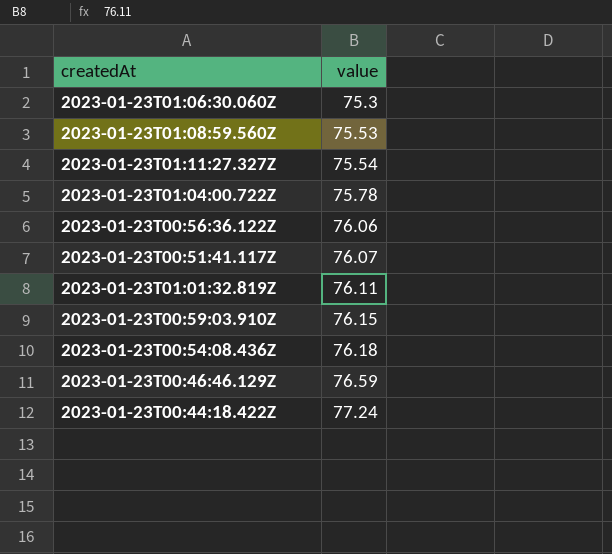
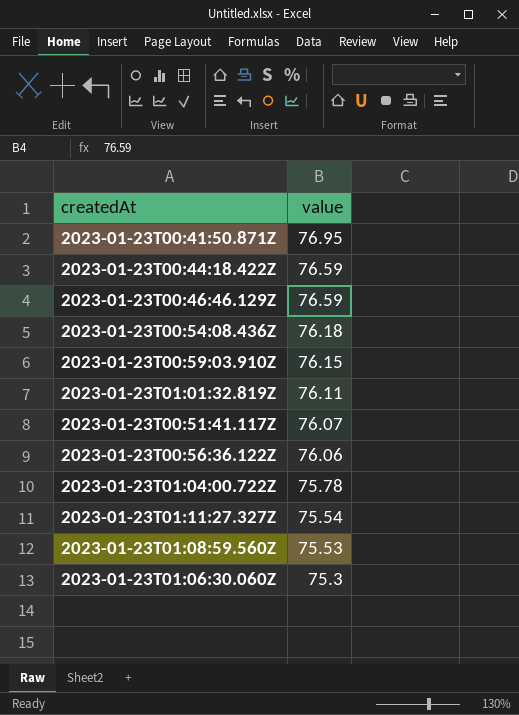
row order: value ascending -> value descending
row 2023-01-23T00:41:50.871Z: none -> 76.95
2023-01-23T00:44:18.422Z | value: 77.24 -> 76.59

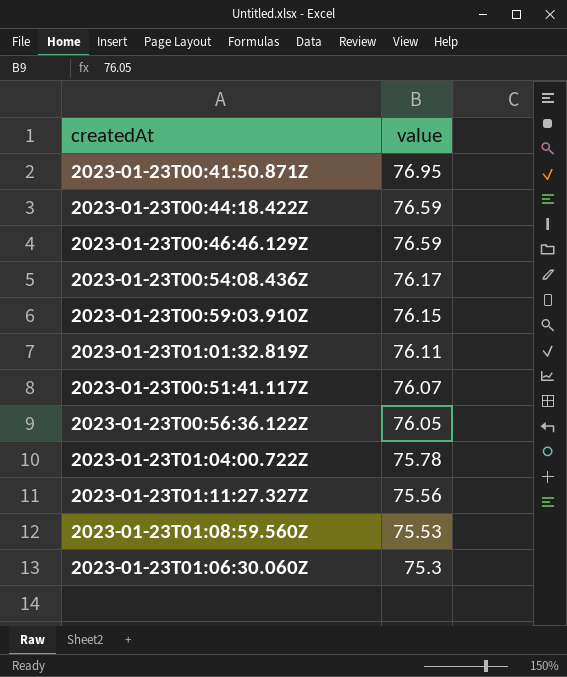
2023-01-23T00:54:08.436Z | value: 76.18 -> 76.17
2023-01-23T00:56:36.122Z | value: 76.06 -> 76.05
2023-01-23T01:11:27.327Z | value: 75.54 -> 75.56

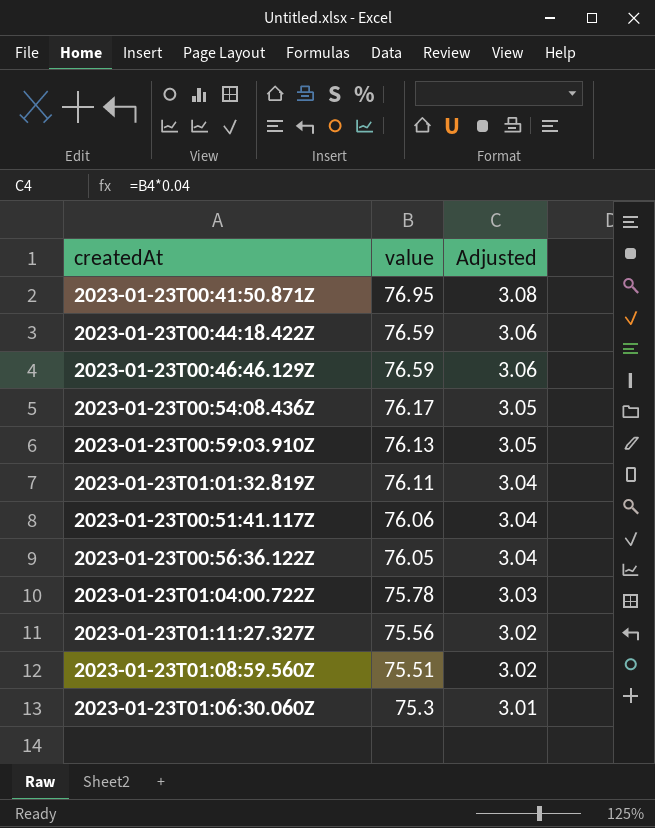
column Adjusted | formula: none -> [value] * 0.04
2023-01-23T00:59:03.910Z | value: 76.15 -> 76.13
2023-01-23T00:51:41.117Z | value: 76.07 -> 76.06
2023-01-23T01:08:59.560Z | value: 75.53 -> 75.51

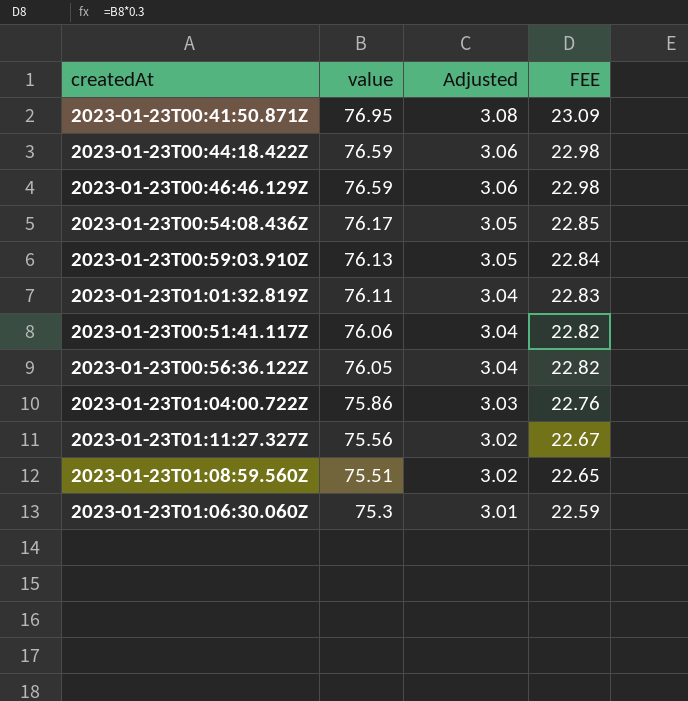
column FEE | formula: none -> [value] * 0.3
2023-01-23T01:04:00.722Z | value: 75.78 -> 75.86

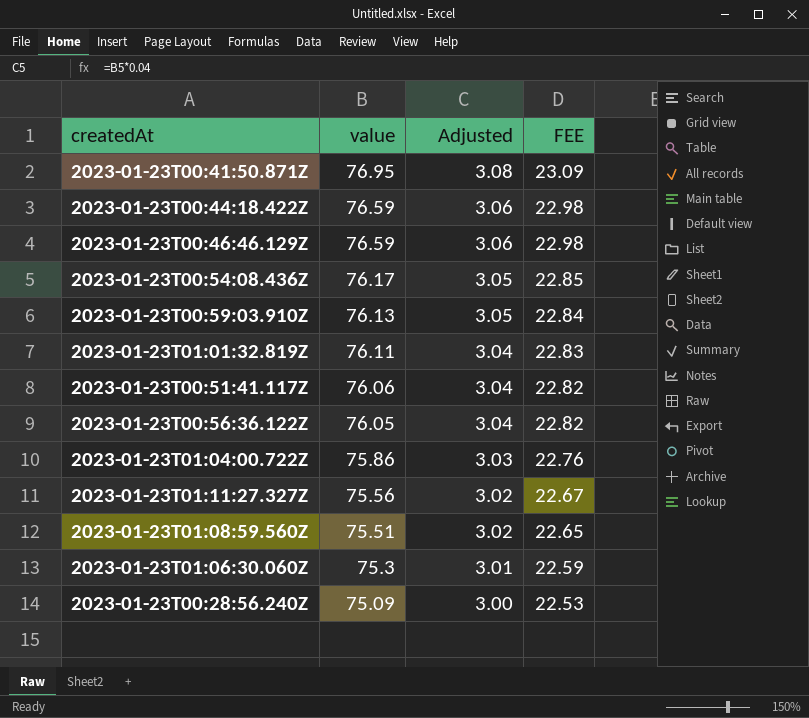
row 2023-01-23T00:28:56.240Z: none -> 75.09 | 3.00 | 22.53

